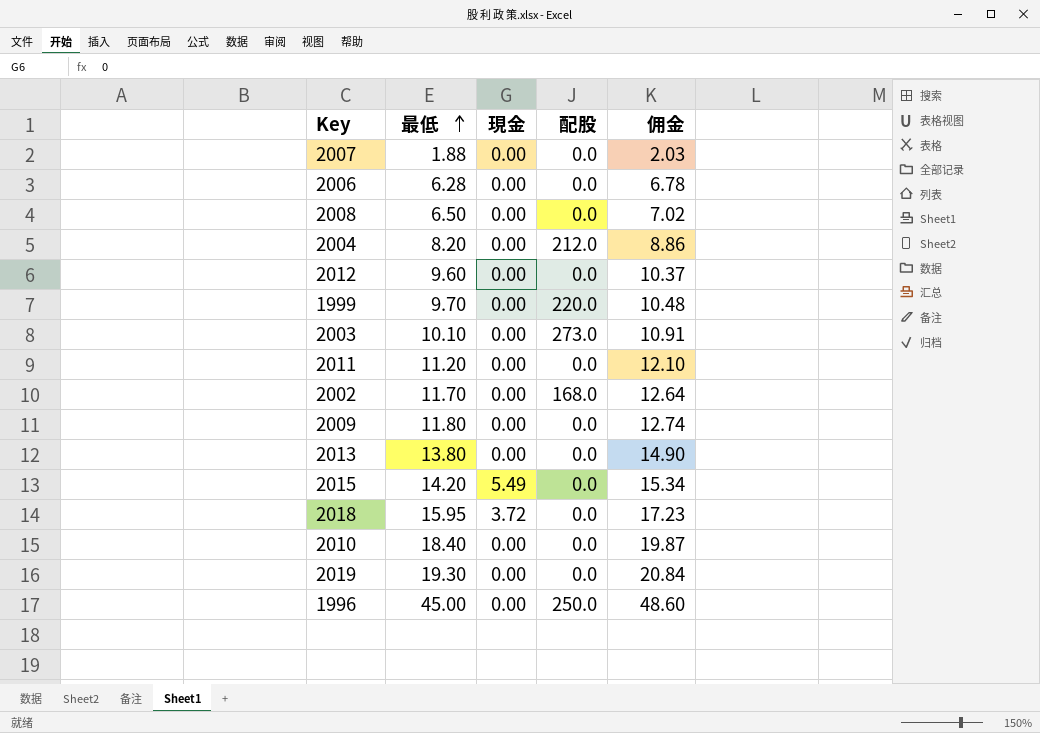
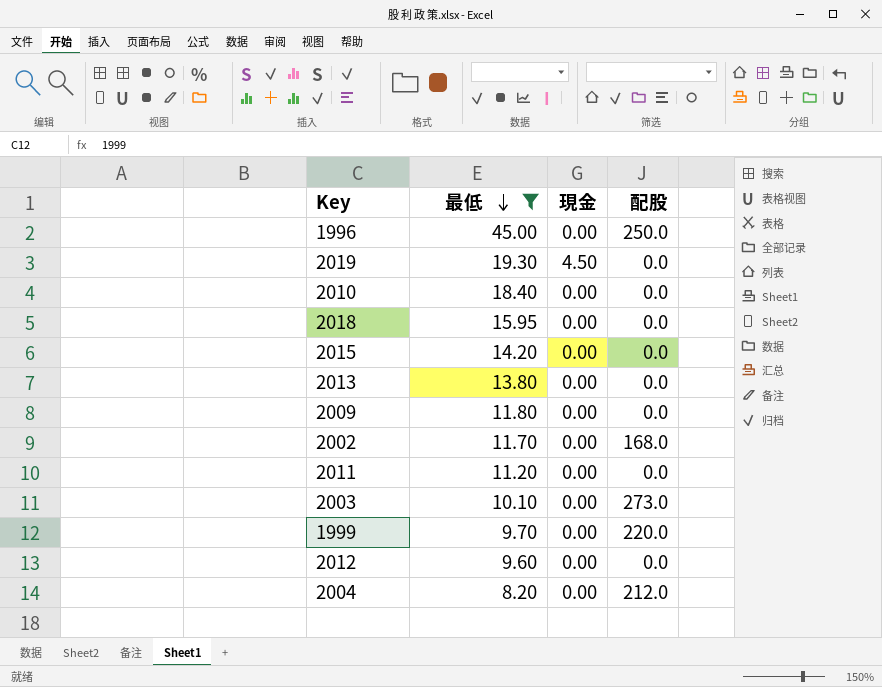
filter: none -> 最低 >= 8.20
row order: 最低 ascending -> 最低 descending
column 佣金 | formula: [最低] * 1.08 -> none
2019 | 現金: 0.00 -> 4.50
2018 | 現金: 3.72 -> 0.00
2015 | 現金: 5.49 -> 0.00

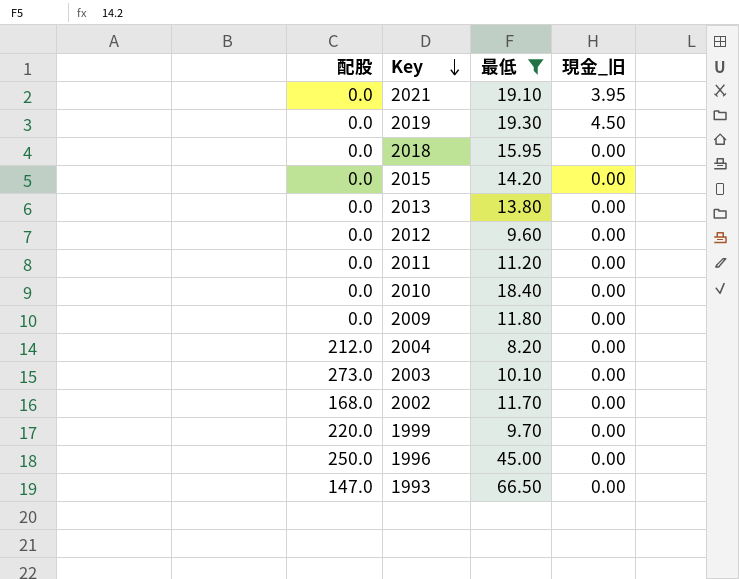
row order: 最低 descending -> Key descending
column 配股 | position: 4 -> 1
column name: 現金 -> 現金_旧
row 2021: none -> 0.0 | 19.10 | 3.95
row 1993: none -> 147.0 | 66.50 | 0.00

